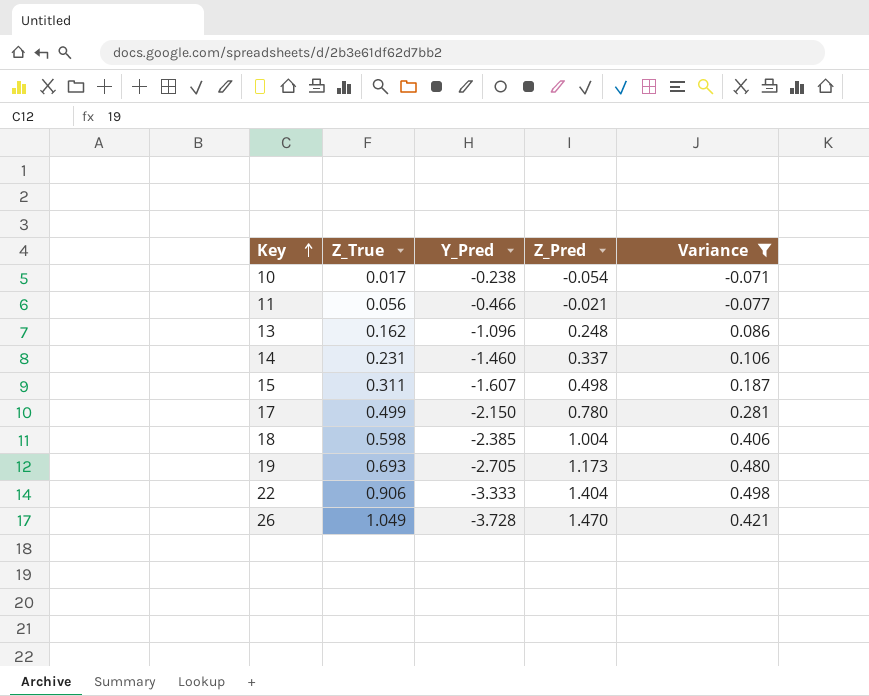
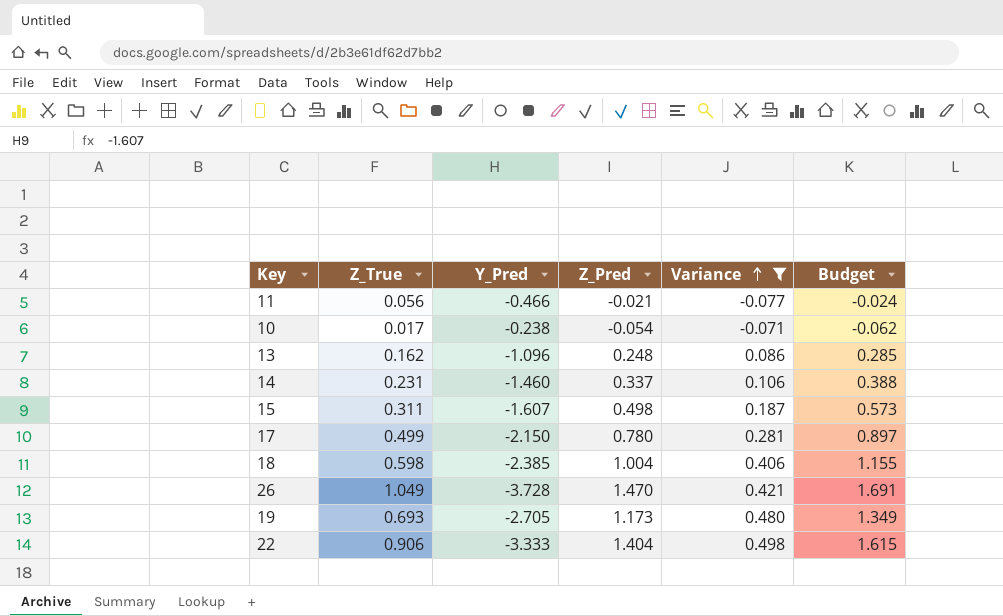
row order: Key ascending -> Variance ascending
column Budget | formula: none -> [Z_Pred] * 1.15

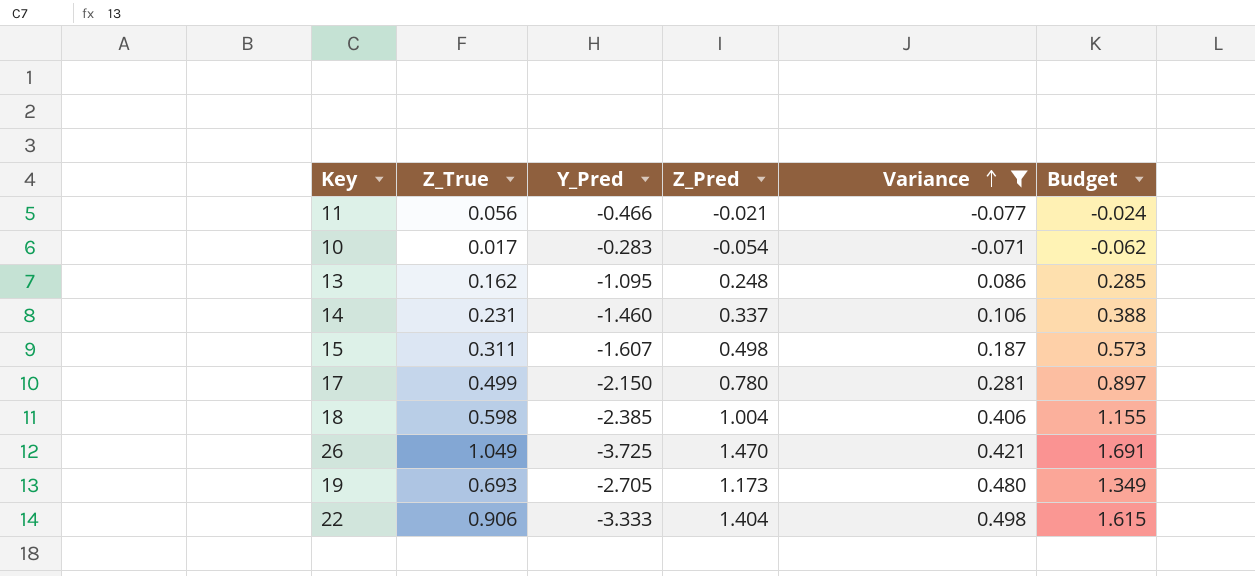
10 | Y_Pred: -0.238 -> -0.283
13 | Y_Pred: -1.096 -> -1.095
26 | Y_Pred: -3.728 -> -3.725

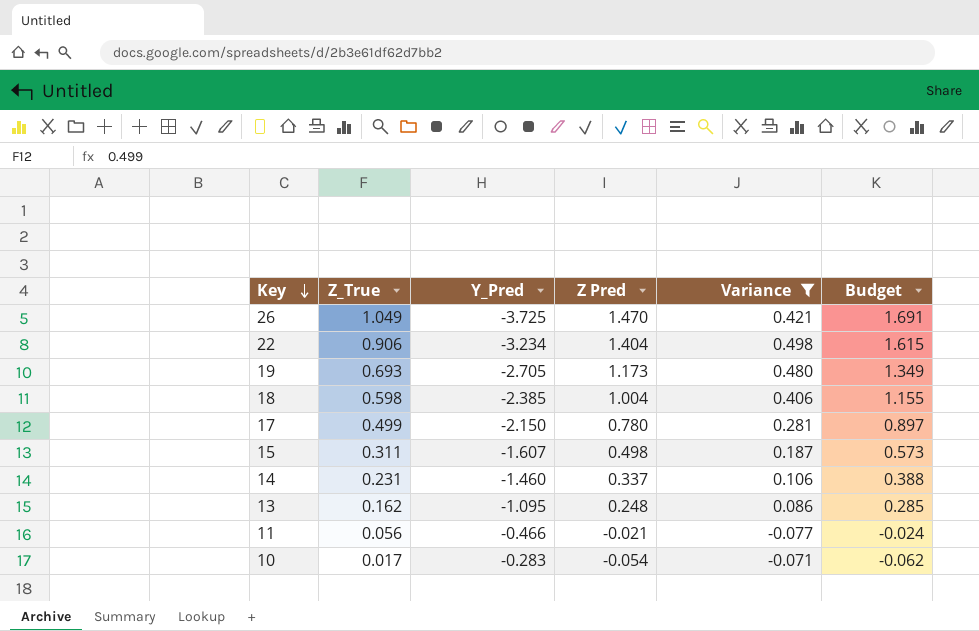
row order: Variance ascending -> Key descending
column name: Z_Pred -> Z Pred
22 | Y_Pred: -3.333 -> -3.234

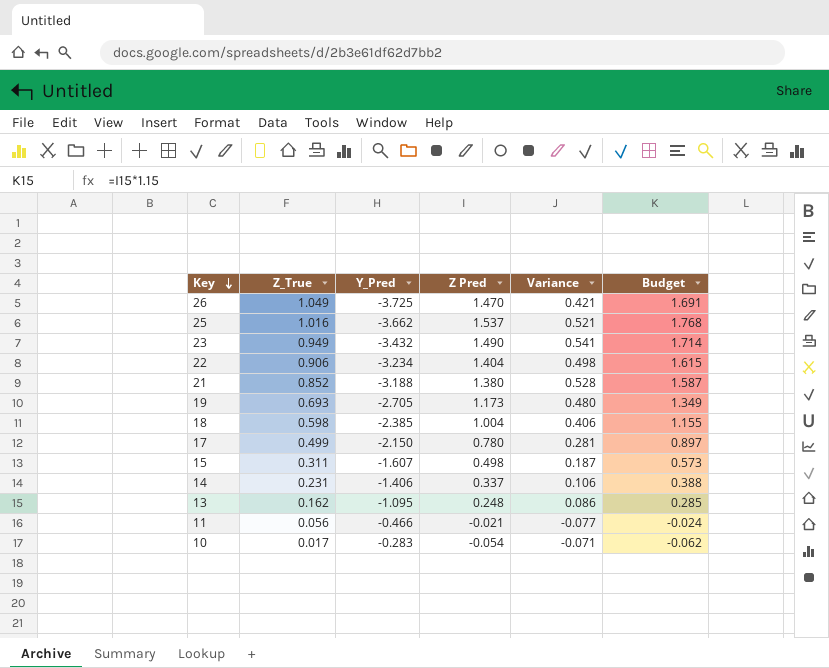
filter: Variance <= 0.498 -> none
14 | Y_Pred: -1.460 -> -1.406

